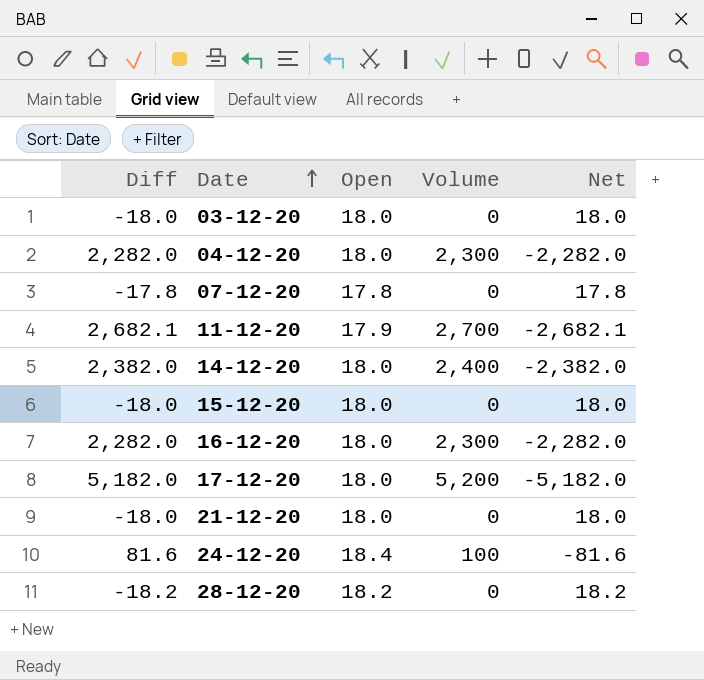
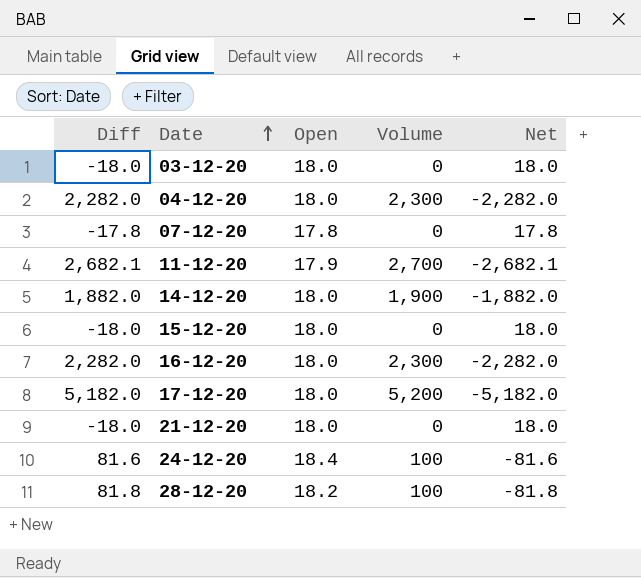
14-12-20 | Diff: 2,382.0 -> 1,882.0
14-12-20 | Volume: 2,400 -> 1,900
14-12-20 | Net: -2,382.0 -> -1,882.0
28-12-20 | Diff: -18.2 -> 81.8
28-12-20 | Volume: 0 -> 100
28-12-20 | Net: 18.2 -> -81.8

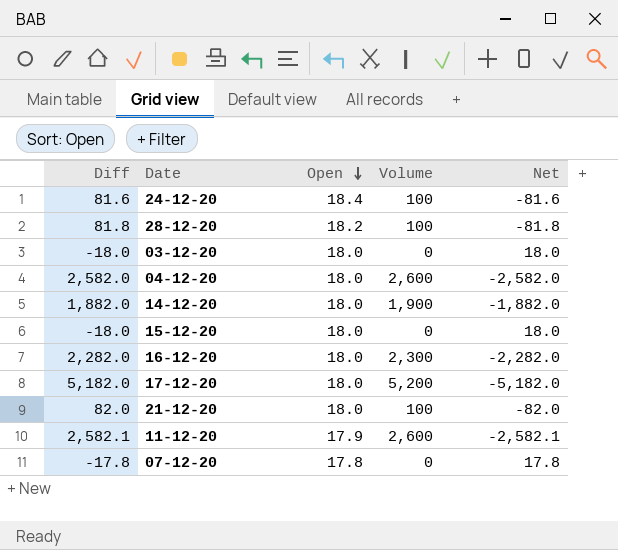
row order: Date ascending -> Open descending
04-12-20 | Diff: 2,282.0 -> 2,582.0
04-12-20 | Volume: 2,300 -> 2,600
04-12-20 | Net: -2,282.0 -> -2,582.0
21-12-20 | Diff: -18.0 -> 82.0
21-12-20 | Volume: 0 -> 100
21-12-20 | Net: 18.0 -> -82.0
11-12-20 | Diff: 2,682.1 -> 2,582.1
11-12-20 | Volume: 2,700 -> 2,600
11-12-20 | Net: -2,682.1 -> -2,582.1

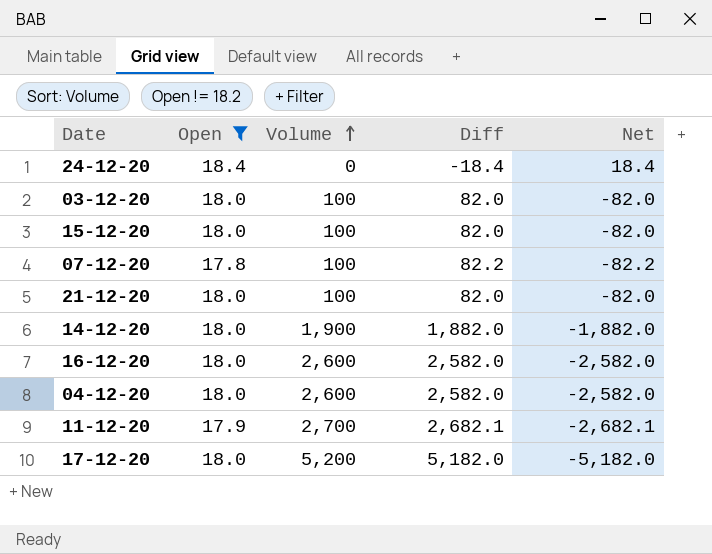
filter: none -> Open != 18.2
row order: Open descending -> Volume ascending
column Diff | position: 1 -> 4
24-12-20 | Volume: 100 -> 0
24-12-20 | Diff: 81.6 -> -18.4
24-12-20 | Net: -81.6 -> 18.4
03-12-20 | Volume: 0 -> 100
03-12-20 | Diff: -18.0 -> 82.0
03-12-20 | Net: 18.0 -> -82.0
15-12-20 | Volume: 0 -> 100
15-12-20 | Diff: -18.0 -> 82.0
15-12-20 | Net: 18.0 -> -82.0
07-12-20 | Volume: 0 -> 100
07-12-20 | Diff: -17.8 -> 82.2
07-12-20 | Net: 17.8 -> -82.2
16-12-20 | Volume: 2,300 -> 2,600
16-12-20 | Diff: 2,282.0 -> 2,582.0
16-12-20 | Net: -2,282.0 -> -2,582.0
11-12-20 | Volume: 2,600 -> 2,700
11-12-20 | Diff: 2,582.1 -> 2,682.1
11-12-20 | Net: -2,582.1 -> -2,682.1

